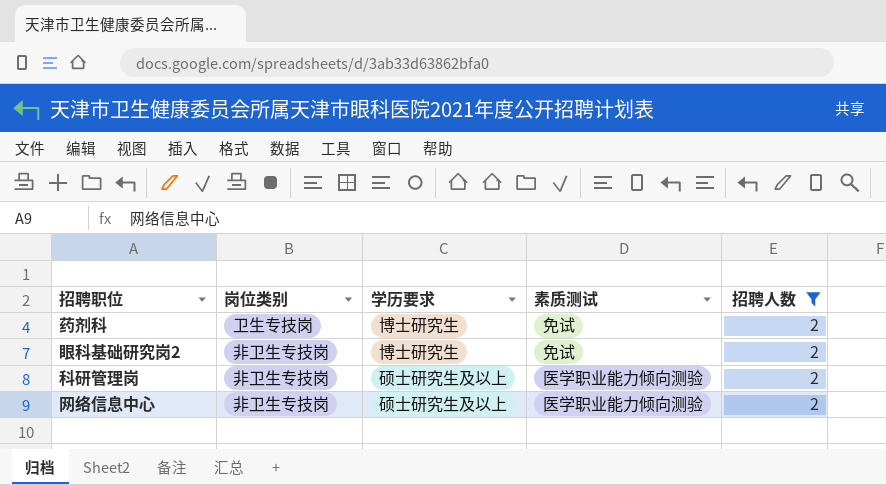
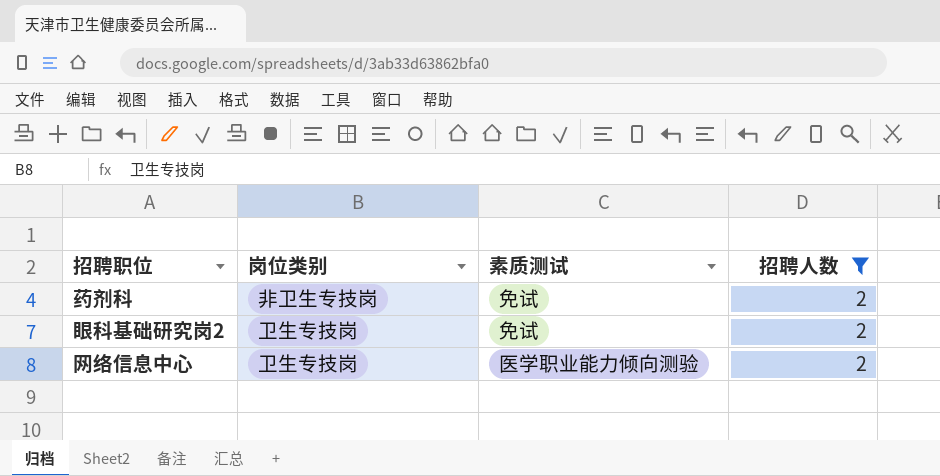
column 学历要求 | position: 3 -> none
row 科研管理岗: 非卫生专技岗 | 硕士研究生及以上 | 医学职业能力倾向测验 | 2 -> none
药剂科 | 岗位类别: 卫生专技岗 -> 非卫生专技岗
眼科基础研究岗2 | 岗位类别: 非卫生专技岗 -> 卫生专技岗
网络信息中心 | 岗位类别: 非卫生专技岗 -> 卫生专技岗

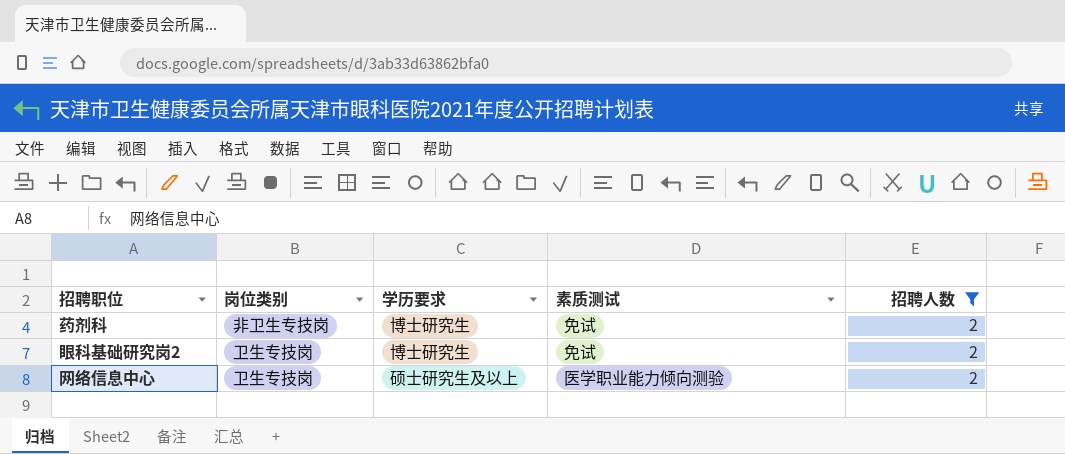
column 学历要求 | position: none -> 3

